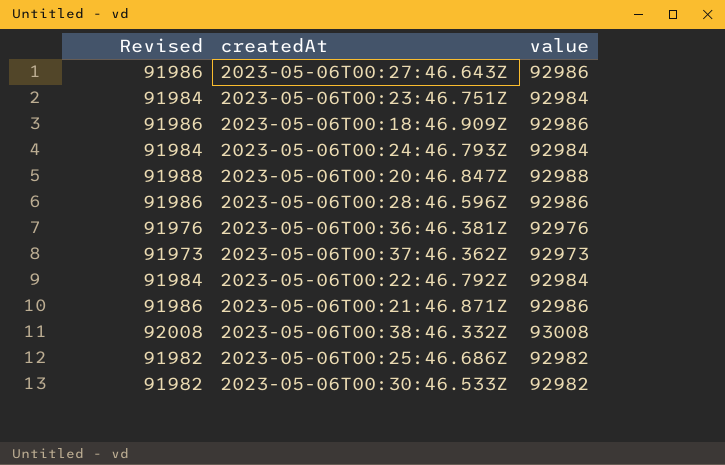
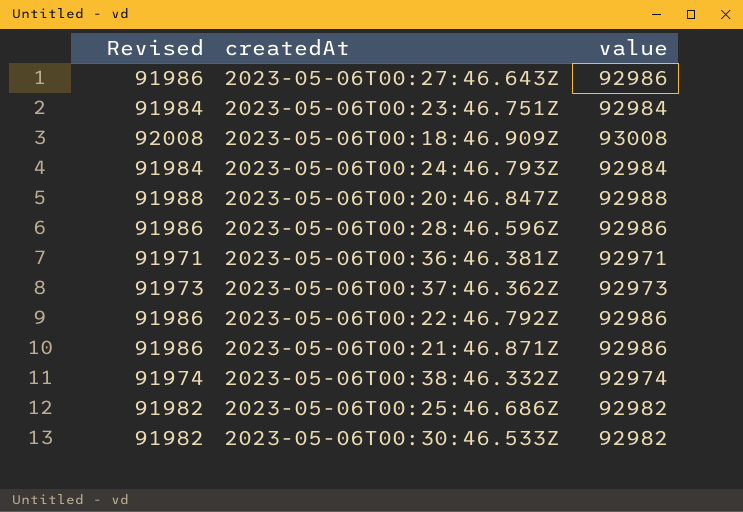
2023-05-06T00:18:46.909Z | Revised: 91986 -> 92008
2023-05-06T00:18:46.909Z | value: 92986 -> 93008
2023-05-06T00:36:46.381Z | Revised: 91976 -> 91971
2023-05-06T00:36:46.381Z | value: 92976 -> 92971
2023-05-06T00:22:46.792Z | Revised: 91984 -> 91986
2023-05-06T00:22:46.792Z | value: 92984 -> 92986
2023-05-06T00:38:46.332Z | Revised: 92008 -> 91974
2023-05-06T00:38:46.332Z | value: 93008 -> 92974

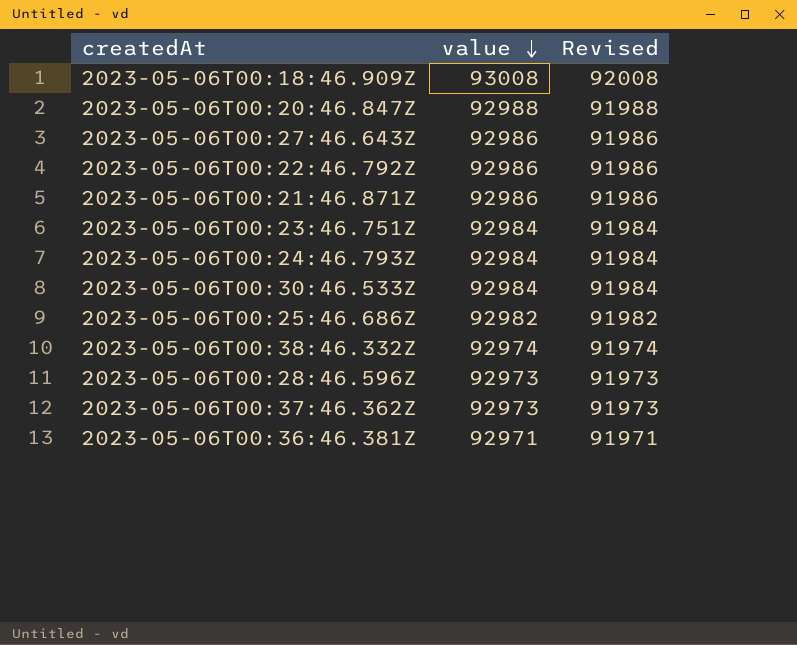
row order: none -> value descending
column Revised | position: 1 -> 3
2023-05-06T00:30:46.533Z | value: 92982 -> 92984
2023-05-06T00:30:46.533Z | Revised: 91982 -> 91984
2023-05-06T00:28:46.596Z | value: 92986 -> 92973
2023-05-06T00:28:46.596Z | Revised: 91986 -> 91973

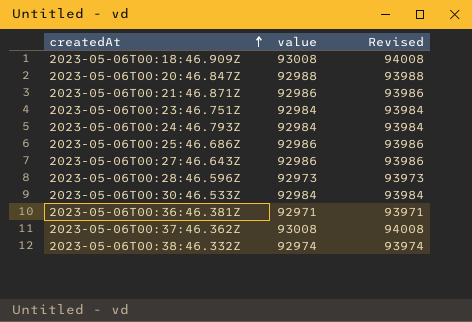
row order: value descending -> createdAt ascending
column Revised | formula: [value] - 1000 -> [value] + 1000
row 2023-05-06T00:22:46.792Z: 92986 | 91986 -> none
2023-05-06T00:25:46.686Z | value: 92982 -> 92986
2023-05-06T00:37:46.362Z | value: 92973 -> 93008

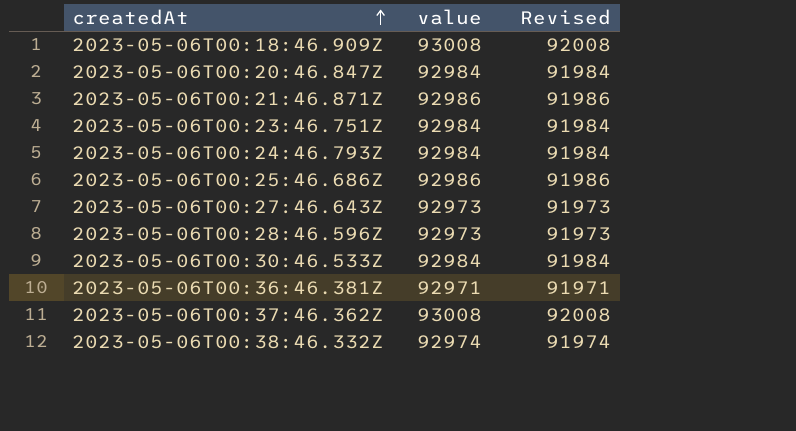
column Revised | formula: [value] + 1000 -> [value] - 1000
2023-05-06T00:20:46.847Z | value: 92988 -> 92984
2023-05-06T00:27:46.643Z | value: 92986 -> 92973

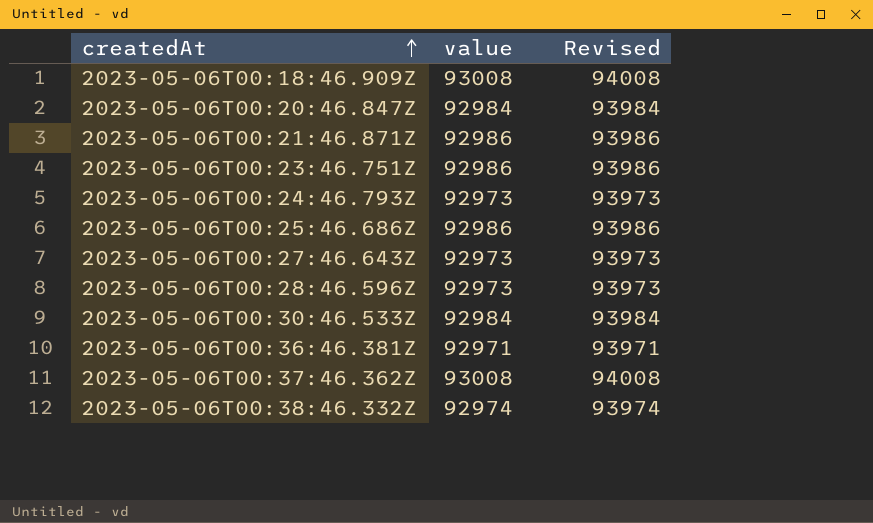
column Revised | formula: [value] - 1000 -> [value] + 1000
2023-05-06T00:23:46.751Z | value: 92984 -> 92986
2023-05-06T00:24:46.793Z | value: 92984 -> 92973

